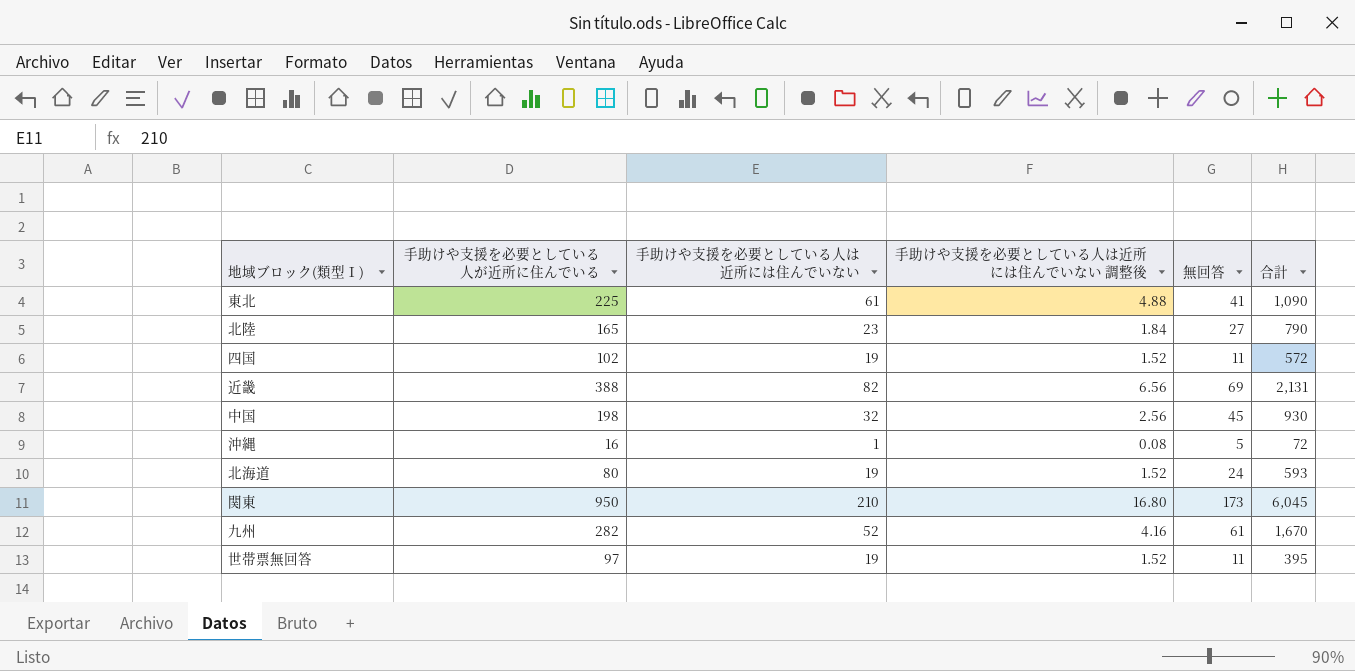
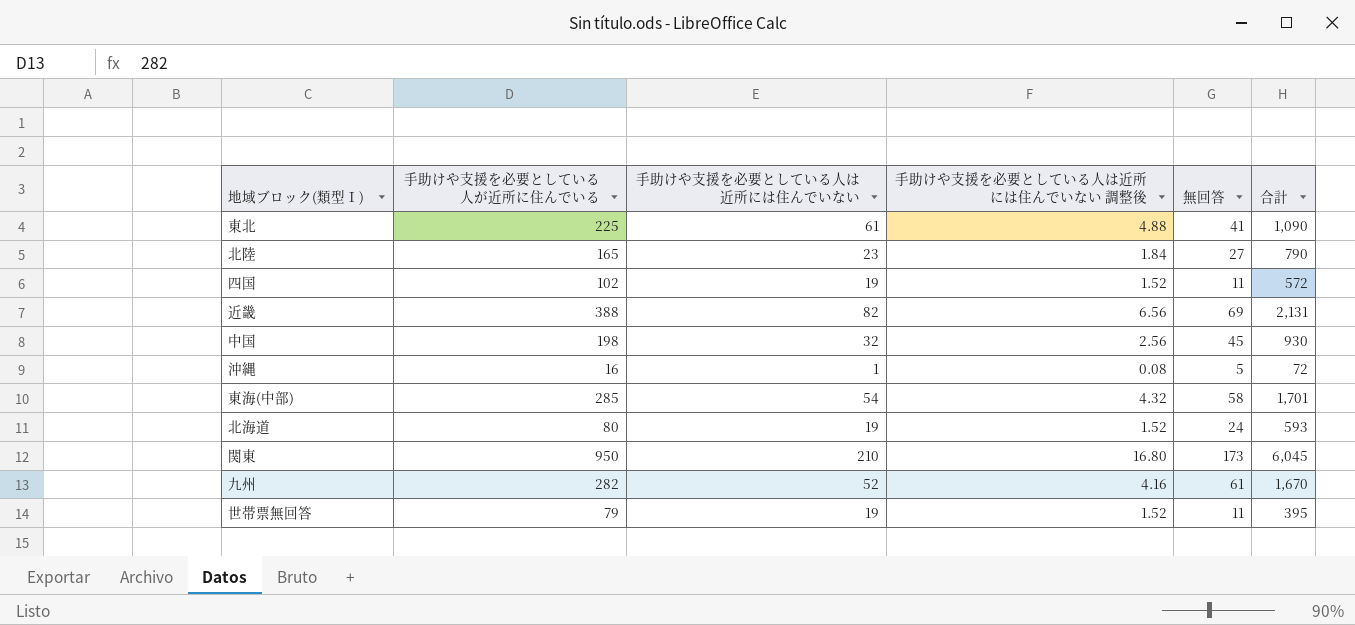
row 東海(中部): none -> 285 | 54 | 4.32 | 58 | 1,701
世帯票無回答 | 手助けや支援を必要としている人が近所に住んでいる: 97 -> 79

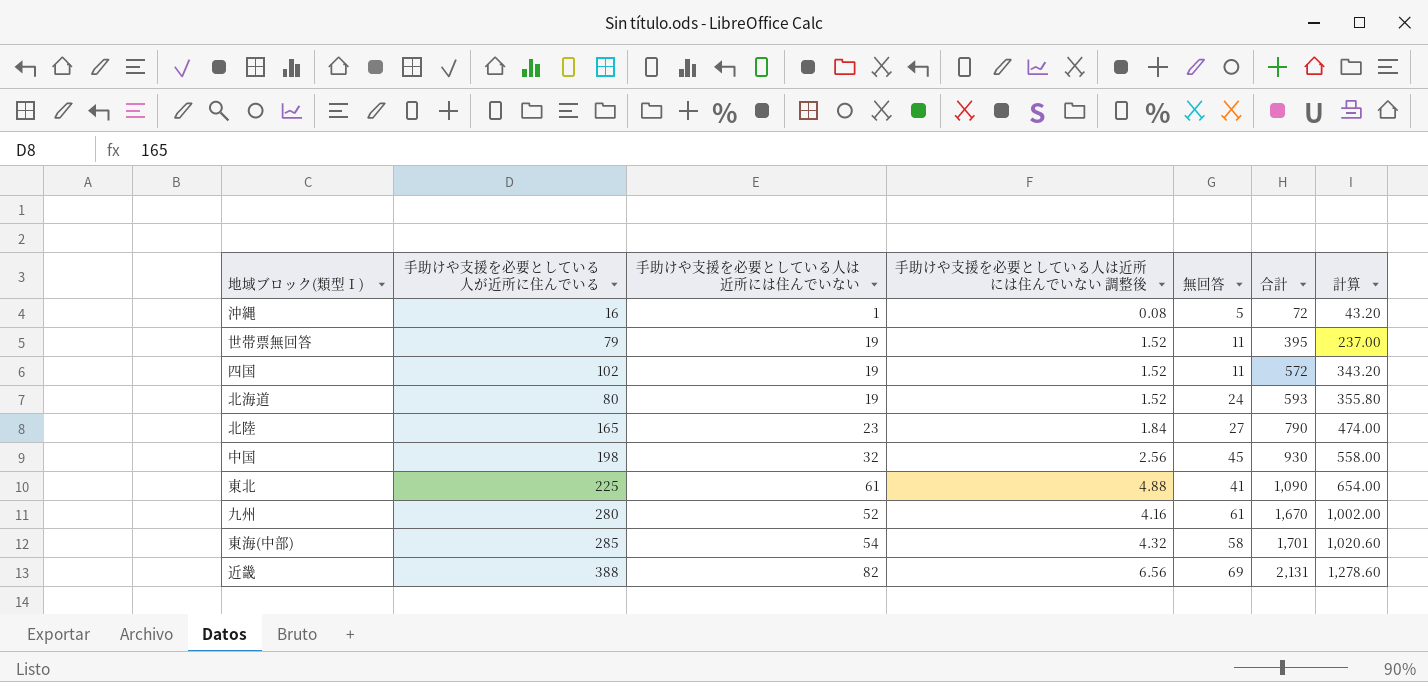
row order: none -> 合計 ascending
column 計算 | formula: none -> [合計] * 0.6
row 関東: 950 | 210 | 16.80 | 173 | 6,045 -> none
九州 | 手助けや支援を必要としている人が近所に住んでいる: 282 -> 280

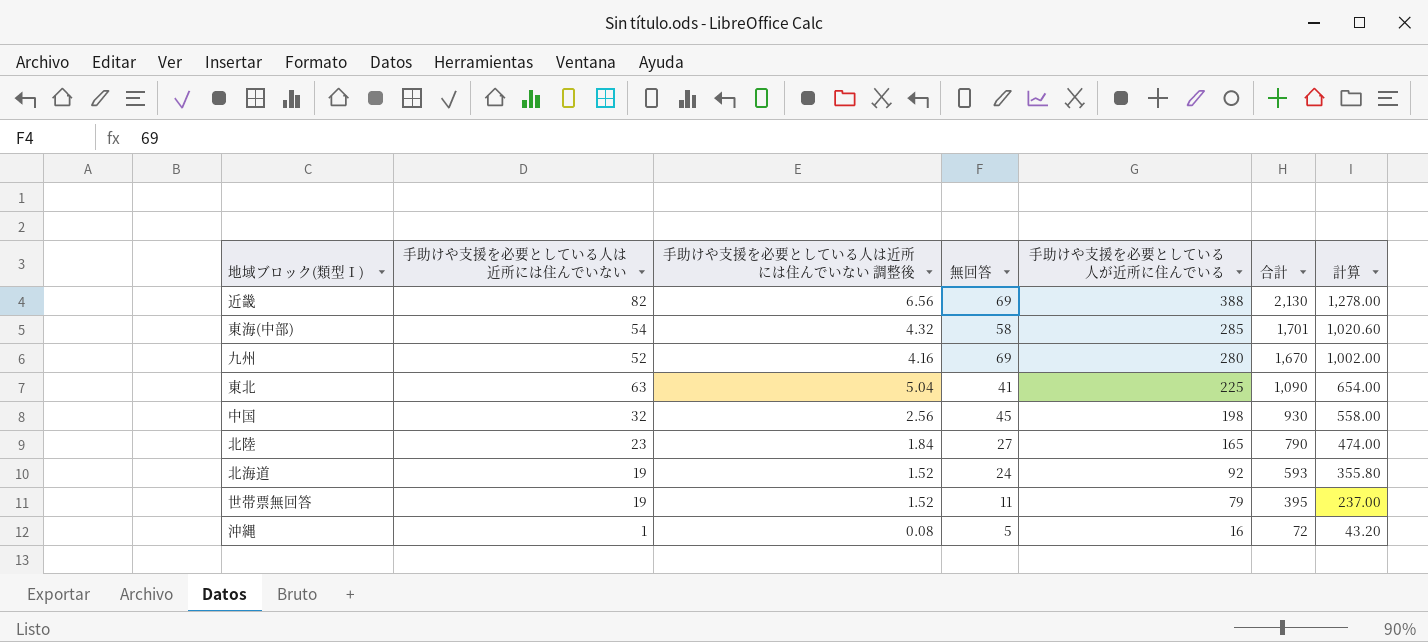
row order: 合計 ascending -> 手助けや支援を必要としている人が近所に住んでいる descending
column 手助けや支援を必要としている人が近所に住んでいる | position: 2 -> 5
row 四国: 102 | 19 | 1.52 | 11 | 572 | 343.20 -> none
近畿 | 合計: 2,131 -> 2,130
近畿 | 計算: 1,278.60 -> 1,278.00
九州 | 無回答: 61 -> 69
東北 | 手助けや支援を必要としている人は近所には住んでいない: 61 -> 63
東北 | 手助けや支援を必要としている人は近所には住んでいない 調整後: 4.88 -> 5.04
北海道 | 手助けや支援を必要としている人が近所に住んでいる: 80 -> 92

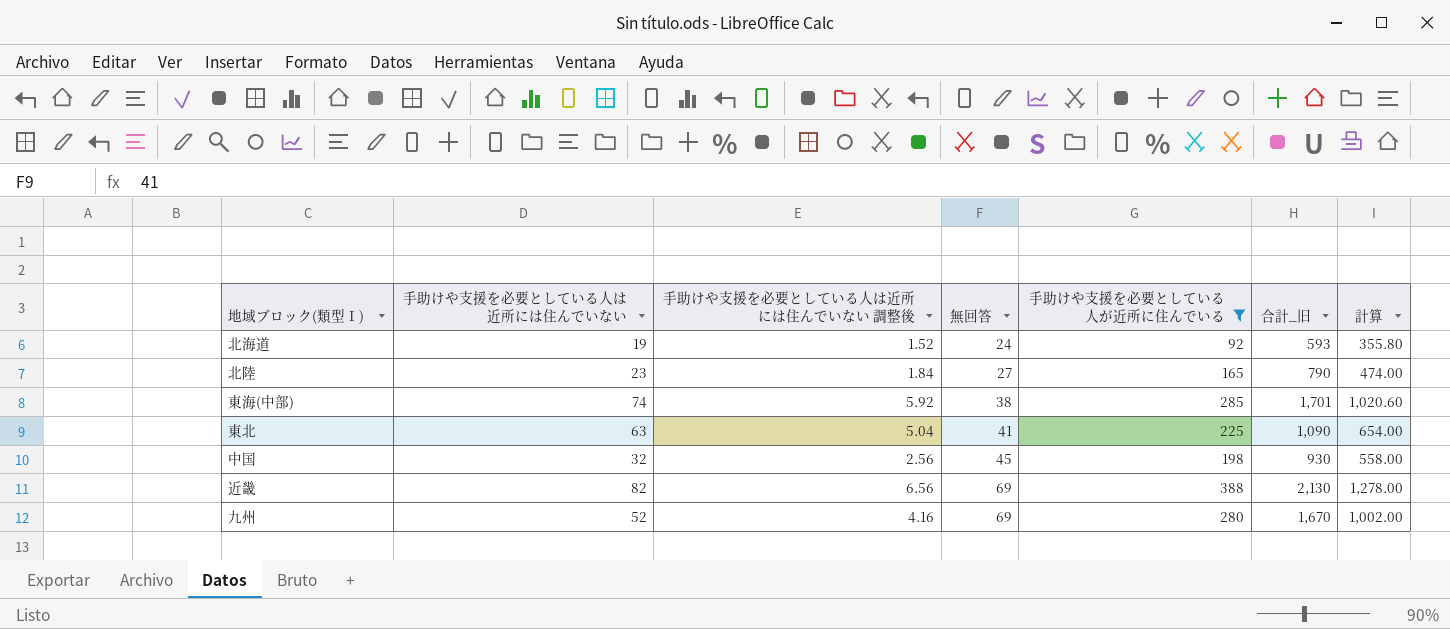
filter: none -> 手助けや支援を必要としている人が近所に住んでいる >= 92
row order: 手助けや支援を必要としている人が近所に住んでいる descending -> 無回答 ascending
column name: 合計 -> 合計_旧
東海(中部) | 手助けや支援を必要としている人は近所には住んでいない: 54 -> 74
東海(中部) | 手助けや支援を必要としている人は近所には住んでいない 調整後: 4.32 -> 5.92
東海(中部) | 無回答: 58 -> 38

